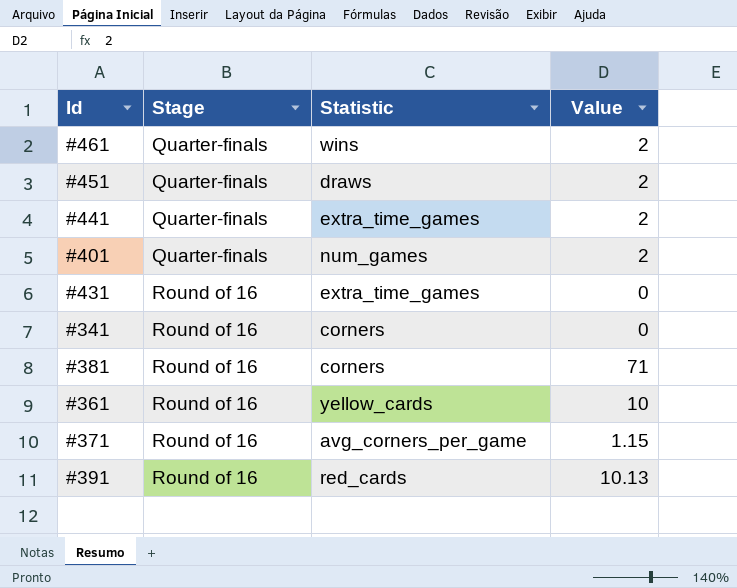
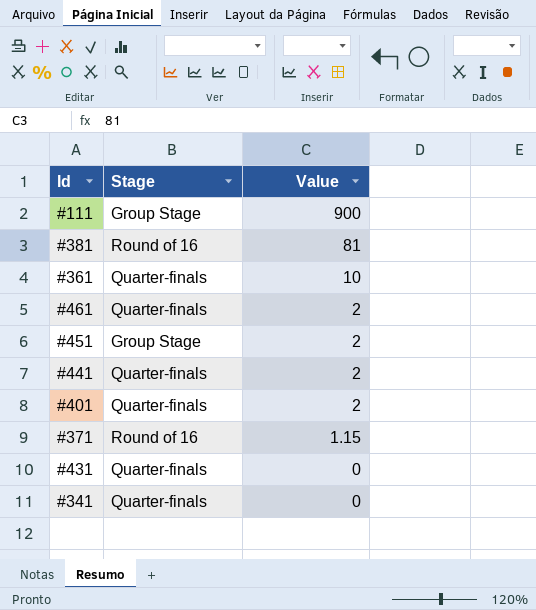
row order: Stage ascending -> Value descending
column Statistic | position: 3 -> none
row #391: Round of 16 | red_cards | 10.13 -> none
row #111: none -> Group Stage | 900
#381 | Value: 71 -> 81
#361 | Stage: Round of 16 -> Quarter-finals
#451 | Stage: Quarter-finals -> Group Stage
#431 | Stage: Round of 16 -> Quarter-finals
#341 | Stage: Round of 16 -> Quarter-finals

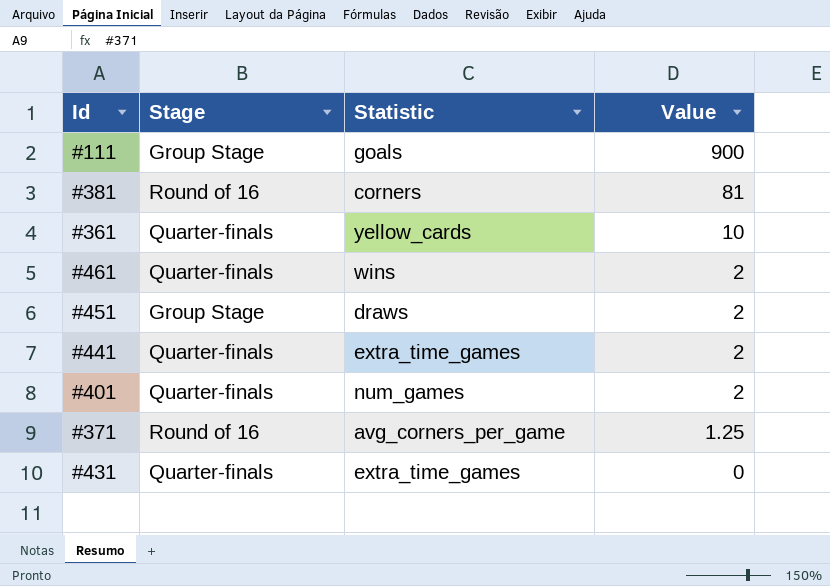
column Statistic | position: none -> 3
row #341: Quarter-finals | 0 -> none
#371 | Value: 1.15 -> 1.25

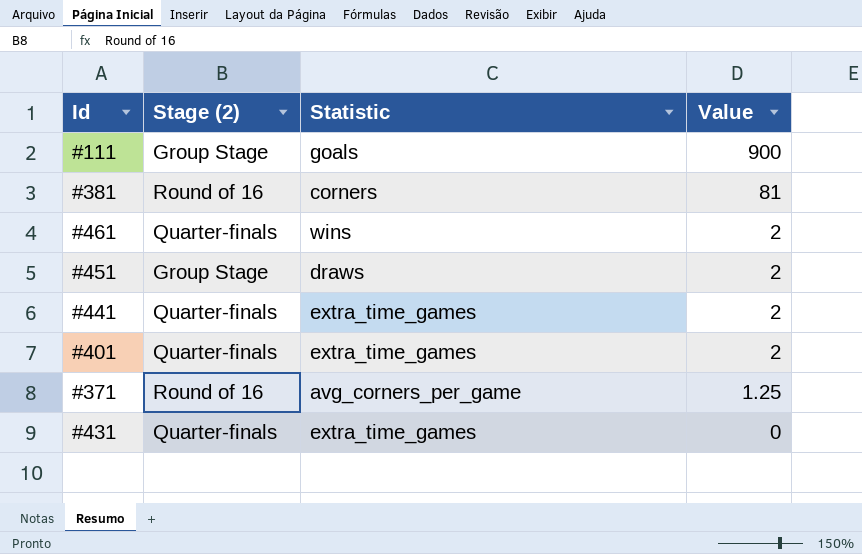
column name: Stage -> Stage (2)
row #361: Quarter-finals | yellow_cards | 10 -> none
#401 | Statistic: num_games -> extra_time_games

